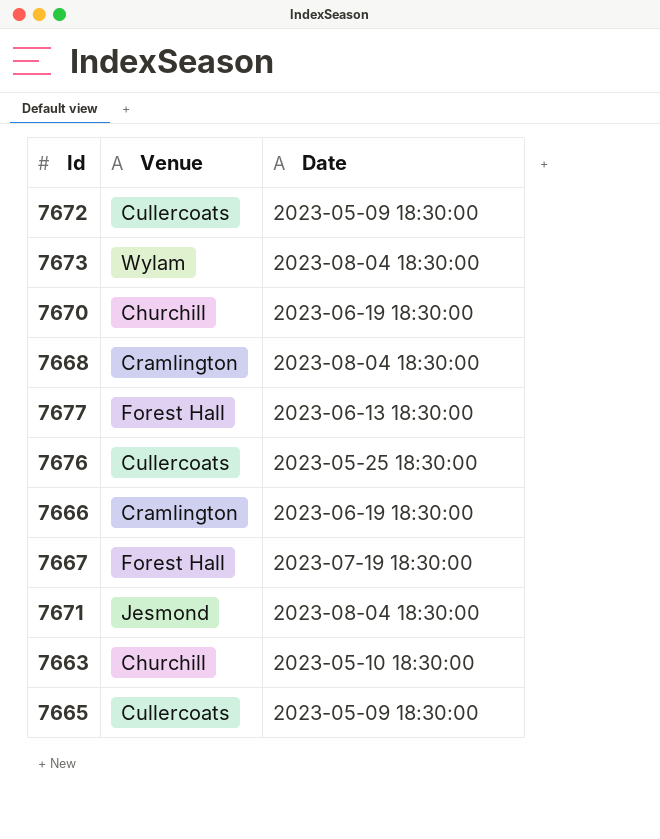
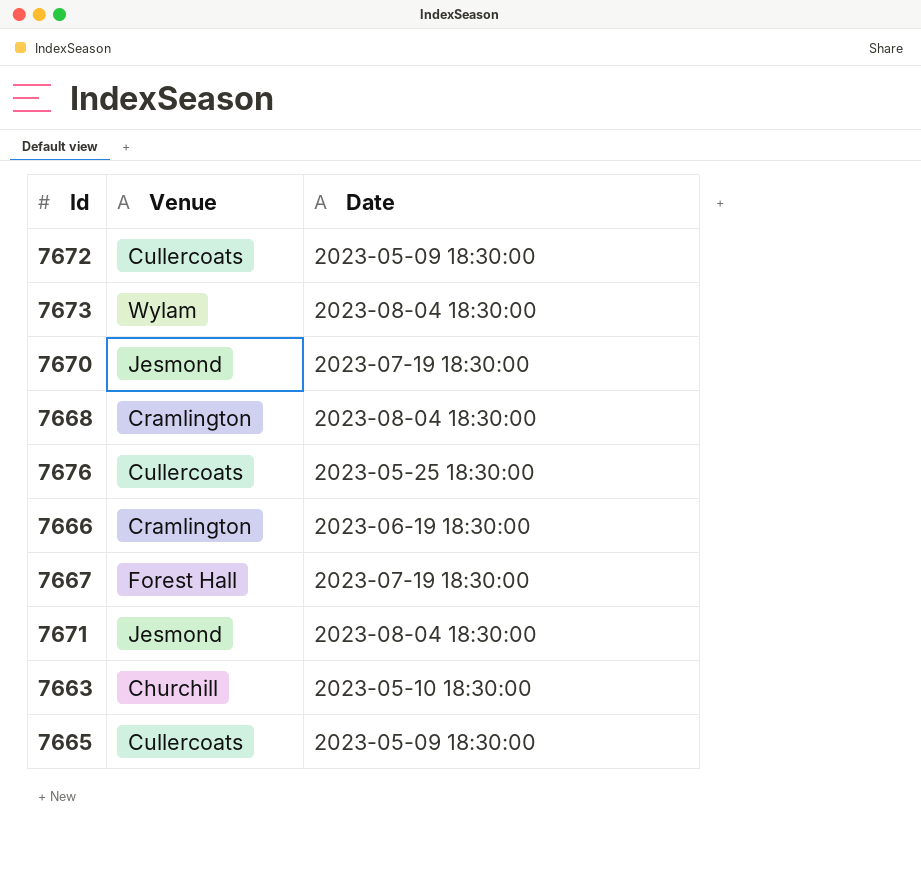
row 7677: Forest Hall | 2023-06-13 18:30:00 -> none
7670 | Venue: Churchill -> Jesmond
7670 | Date: 2023-06-19 18:30:00 -> 2023-07-19 18:30:00

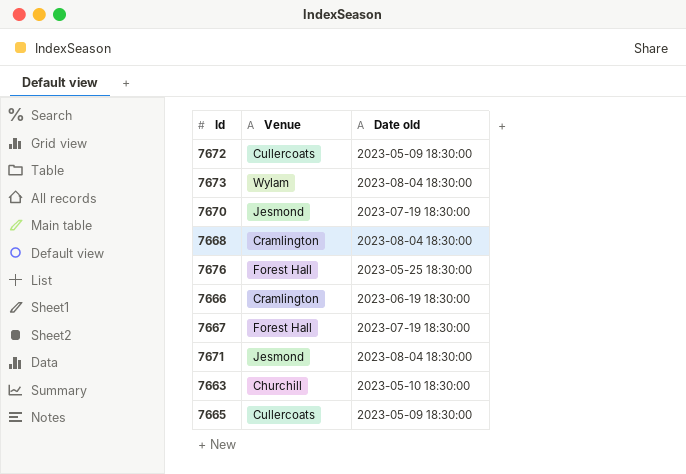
column name: Date -> Date old
7676 | Venue: Cullercoats -> Forest Hall

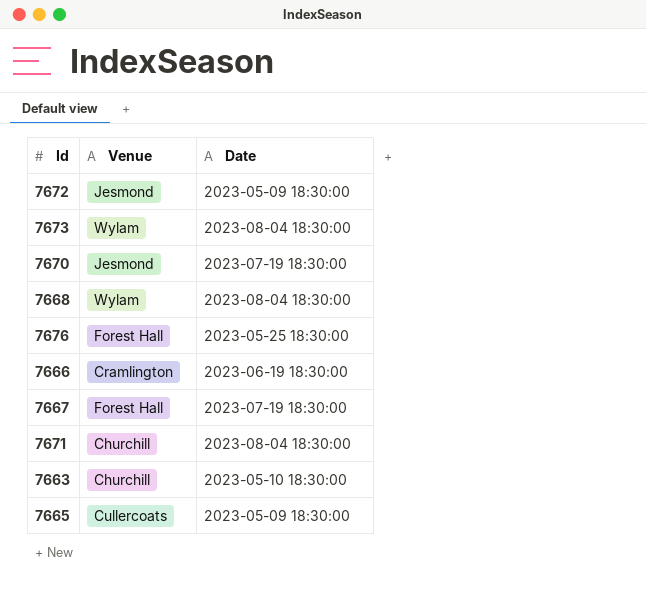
column name: Date old -> Date
7672 | Venue: Cullercoats -> Jesmond
7668 | Venue: Cramlington -> Wylam
7671 | Venue: Jesmond -> Churchill

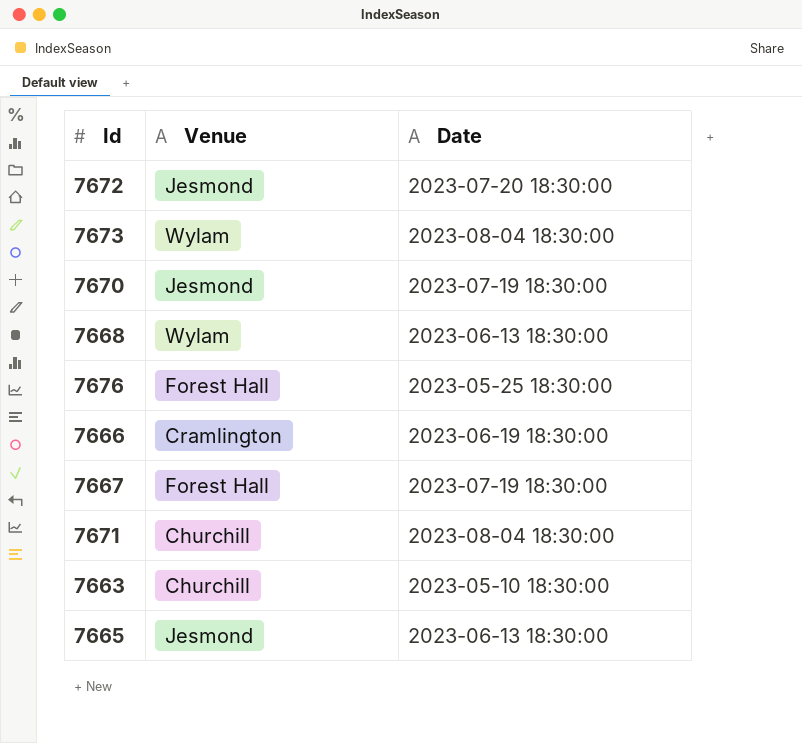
7672 | Date: 2023-05-09 18:30:00 -> 2023-07-20 18:30:00
7668 | Date: 2023-08-04 18:30:00 -> 2023-06-13 18:30:00
7665 | Venue: Cullercoats -> Jesmond
7665 | Date: 2023-05-09 18:30:00 -> 2023-06-13 18:30:00

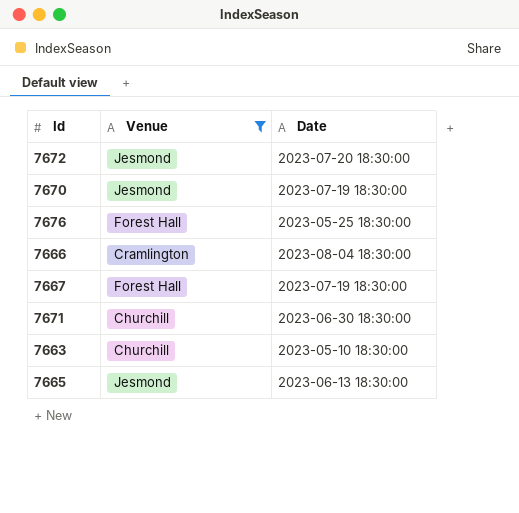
filter: none -> Venue != Wylam
7666 | Date: 2023-06-19 18:30:00 -> 2023-08-04 18:30:00
7671 | Date: 2023-08-04 18:30:00 -> 2023-06-30 18:30:00

